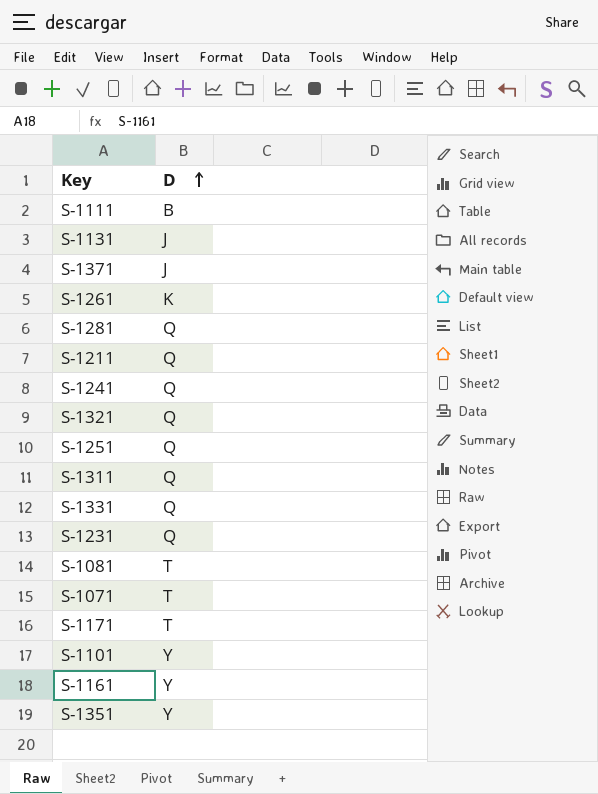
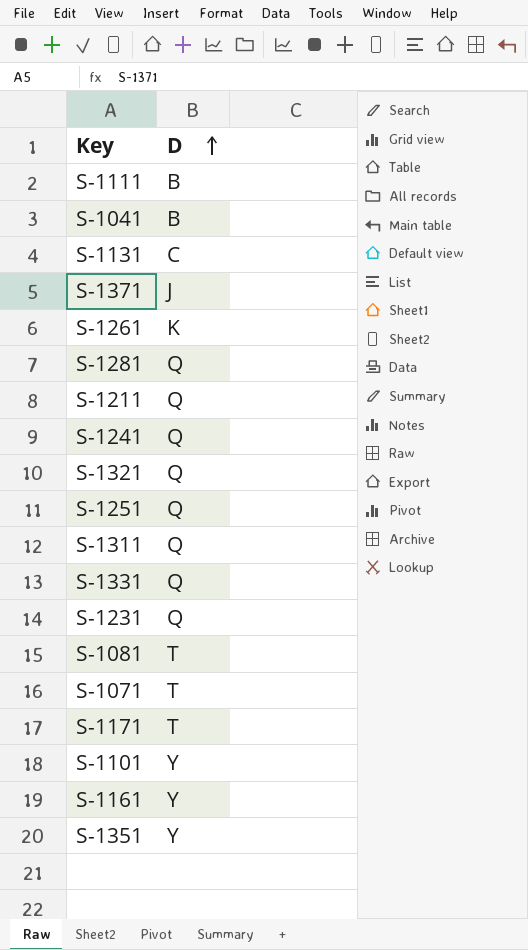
row S-1041: none -> B
S-1131 | D: J -> C

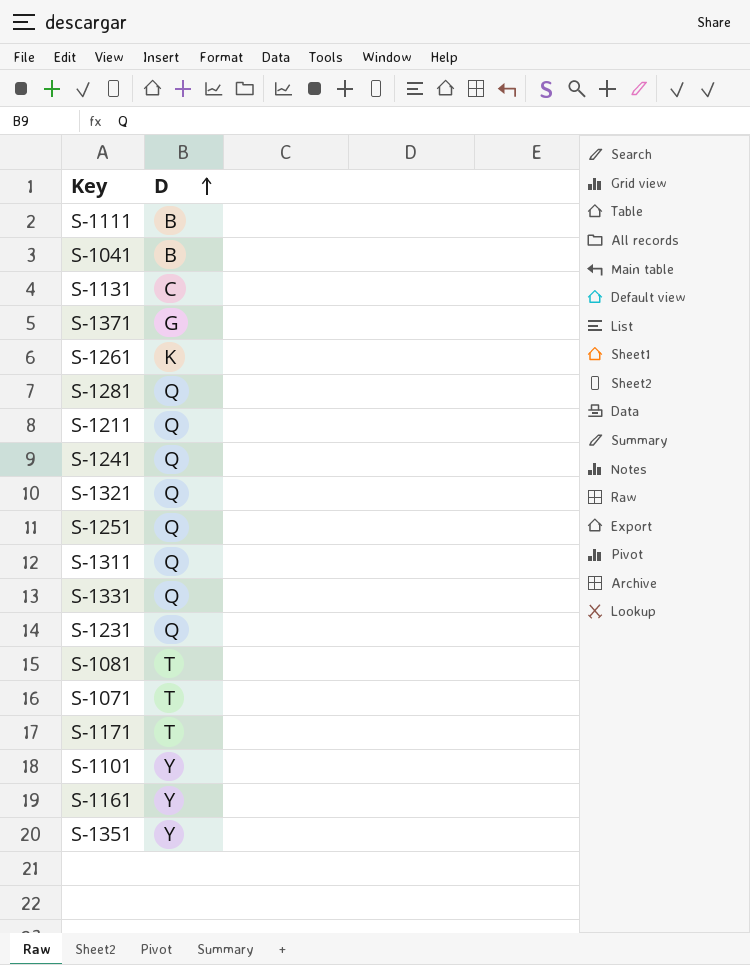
S-1371 | D: J -> G

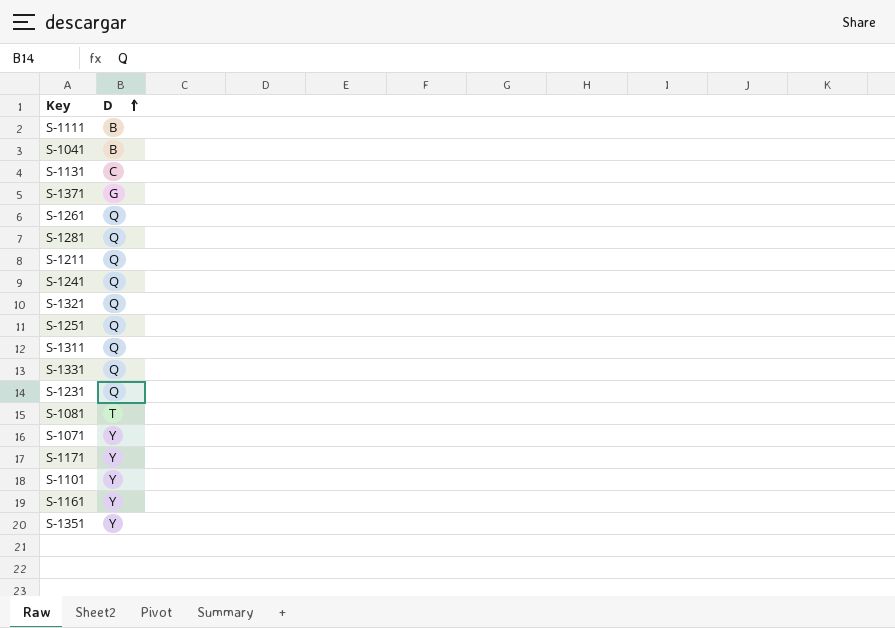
S-1261 | D: K -> Q
S-1071 | D: T -> Y
S-1171 | D: T -> Y

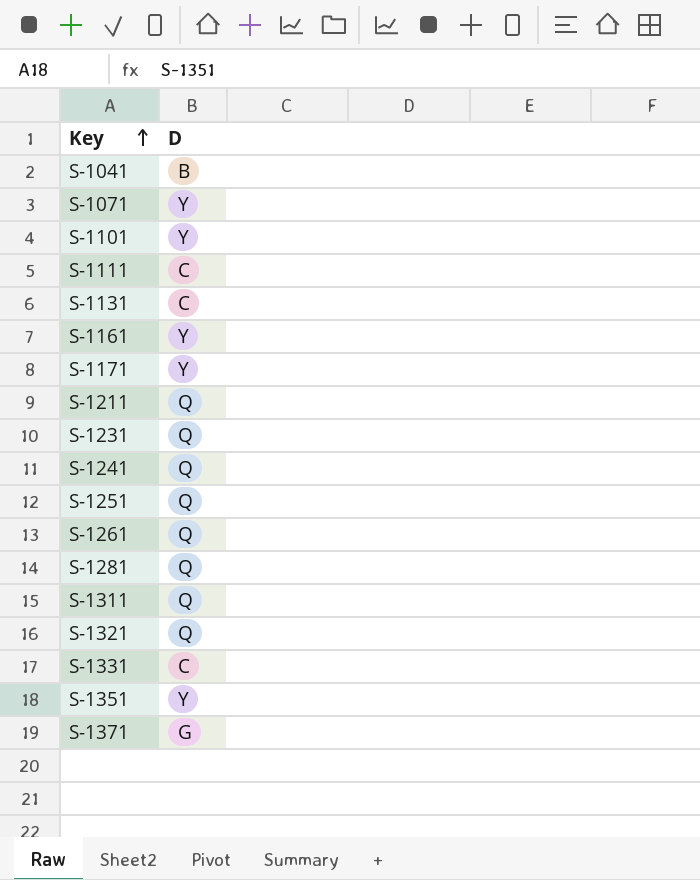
row order: D ascending -> Key ascending
row S-1081: T -> none
S-1111 | D: B -> C
S-1331 | D: Q -> C

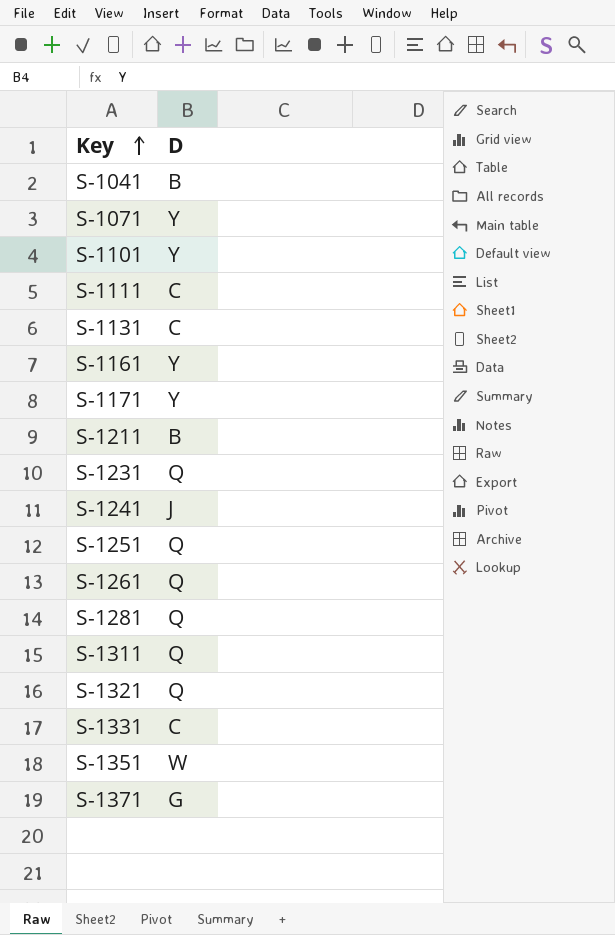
S-1211 | D: Q -> B
S-1241 | D: Q -> J
S-1351 | D: Y -> W

